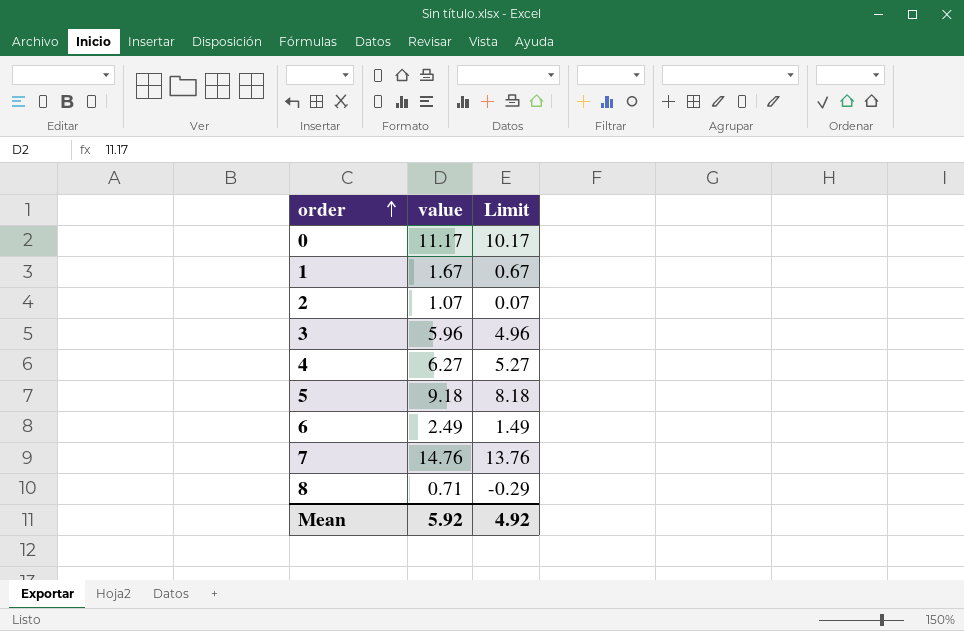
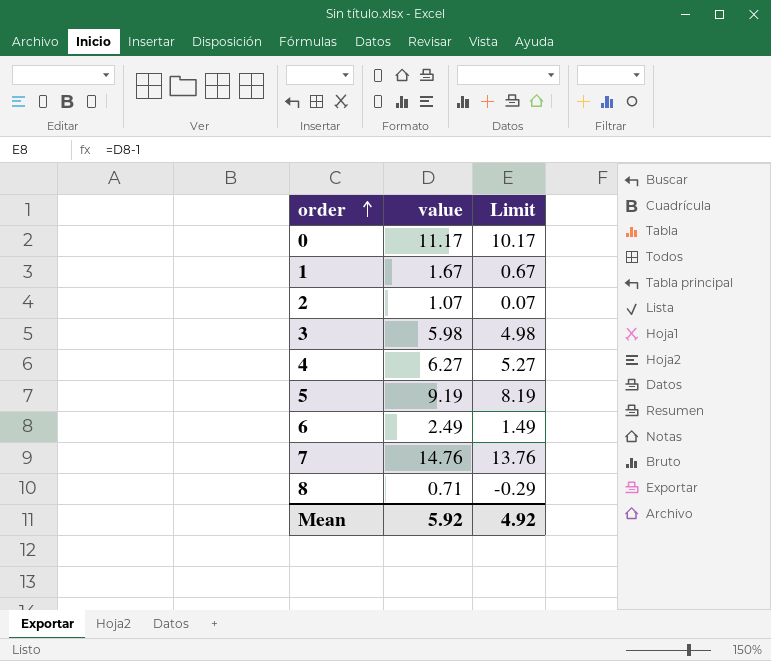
3 | value: 5.96 -> 5.98
3 | Limit: 4.96 -> 4.98
5 | value: 9.18 -> 9.19
5 | Limit: 8.18 -> 8.19

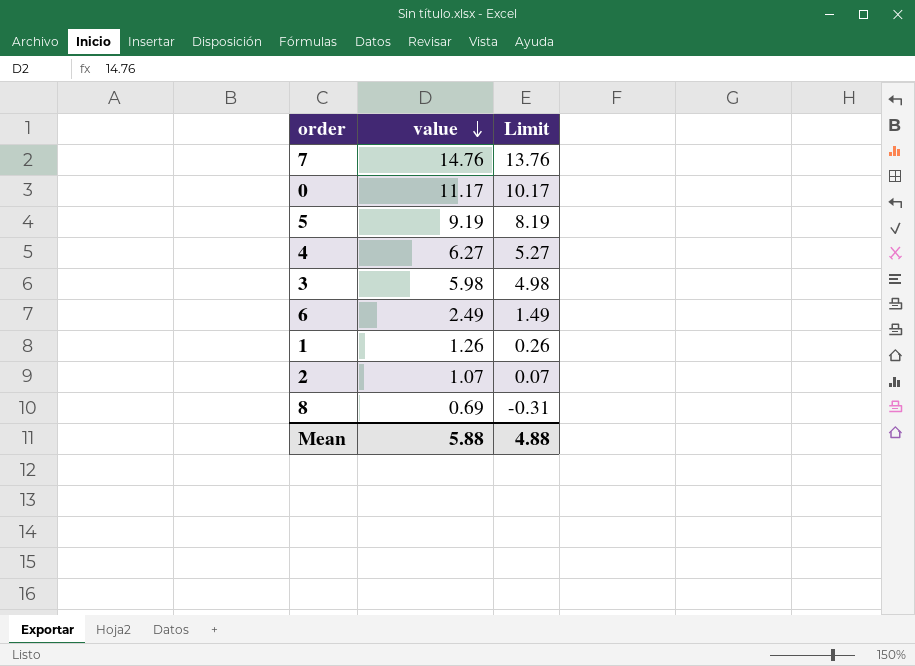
row order: order ascending -> value descending
1 | value: 1.67 -> 1.26
1 | Limit: 0.67 -> 0.26
8 | value: 0.71 -> 0.69
8 | Limit: -0.29 -> -0.31
Mean | value: 5.92 -> 5.88
Mean | Limit: 4.92 -> 4.88

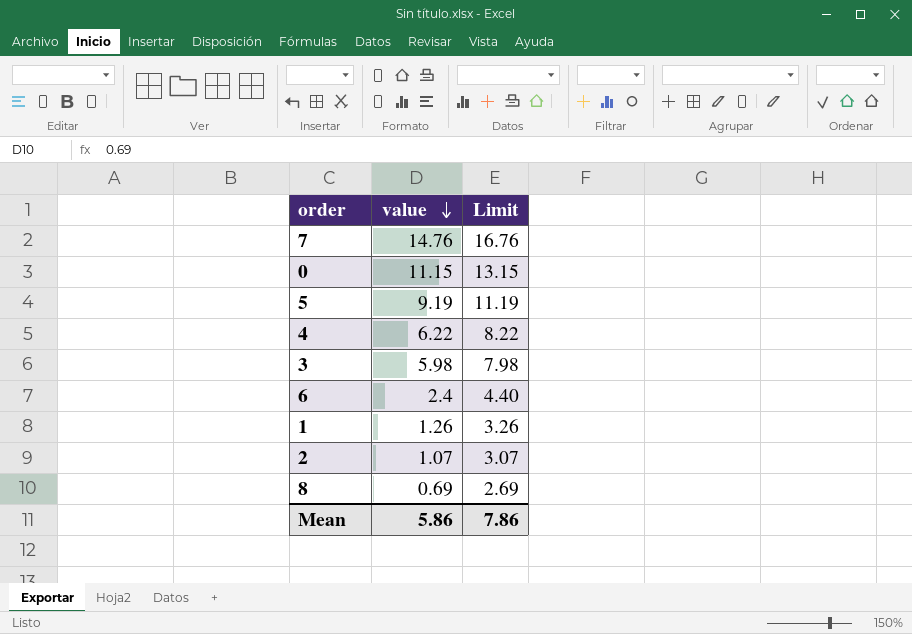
column Limit | formula: [value] - 1 -> [value] + 2
0 | value: 11.17 -> 11.15
4 | value: 6.27 -> 6.22
6 | value: 2.49 -> 2.4
Mean | value: 5.88 -> 5.86
Mean | Limit: 4.88 -> 7.86

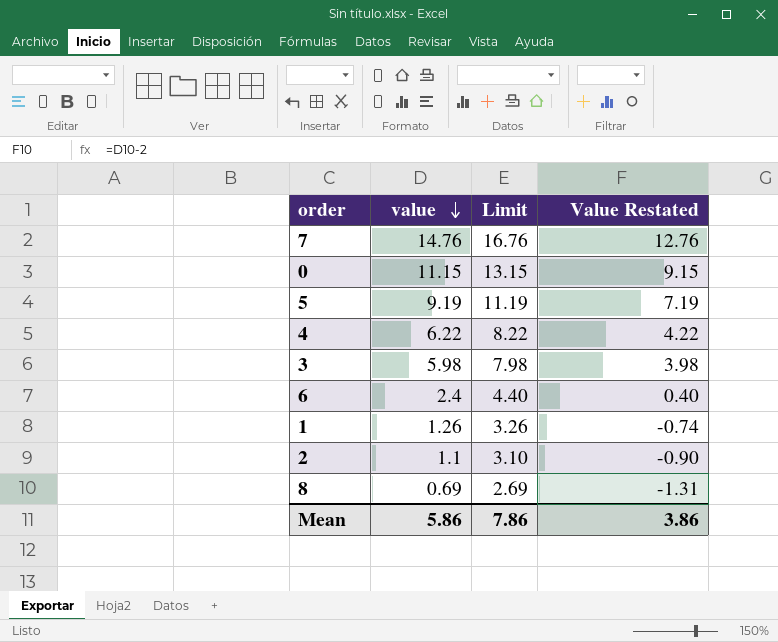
column Value Restated | formula: none -> [value] - 2
2 | value: 1.07 -> 1.1
2 | Limit: 3.07 -> 3.10

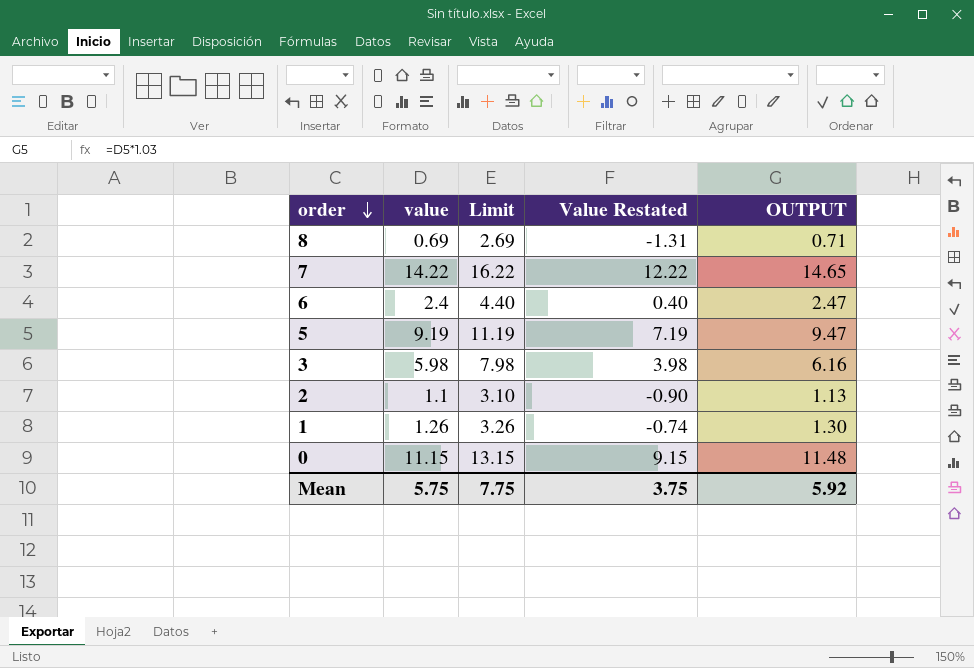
row order: value descending -> order descending
column OUTPUT | formula: none -> [value] * 1.03
row 4: 6.22 | 8.22 | 4.22 -> none
7 | value: 14.76 -> 14.22
7 | Limit: 16.76 -> 16.22
7 | Value Restated: 12.76 -> 12.22
Mean | value: 5.86 -> 5.75
Mean | Limit: 7.86 -> 7.75
Mean | Value Restated: 3.86 -> 3.75

